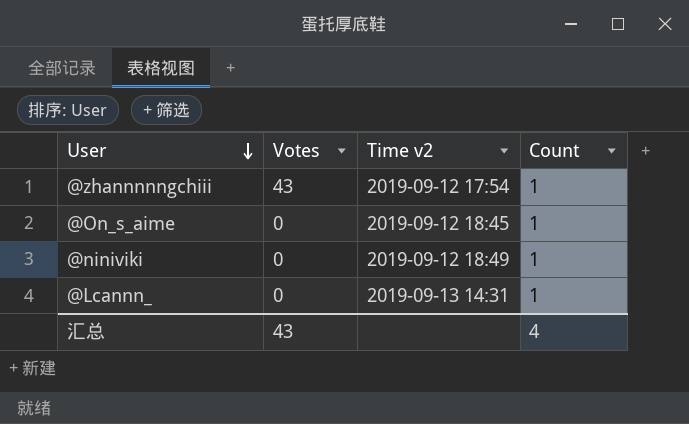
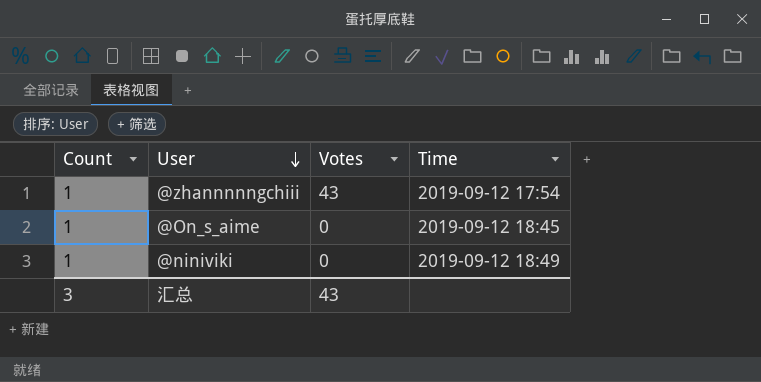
column Count | position: 4 -> 1
column name: Time v2 -> Time
row @Lcannn_: 0 | 2019-09-13 14:31 | 1 -> none
汇总 | Count: 4 -> 3

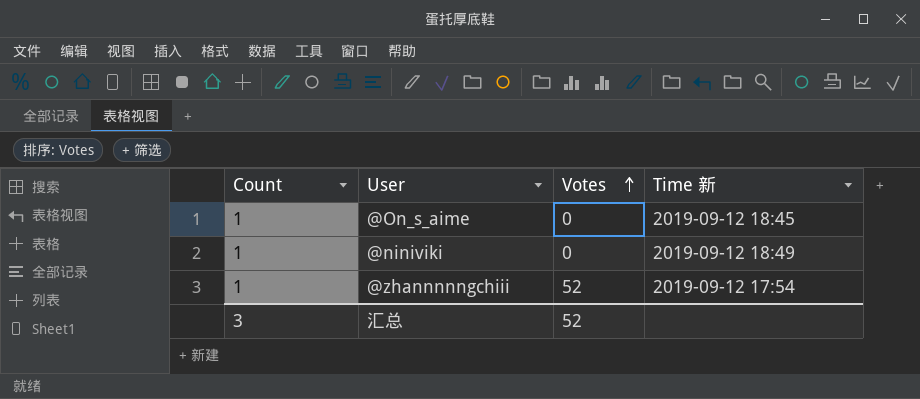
row order: User descending -> Votes ascending
column name: Time -> Time 新
@zhannnnngchiii | Votes: 43 -> 52
汇总 | Votes: 43 -> 52

